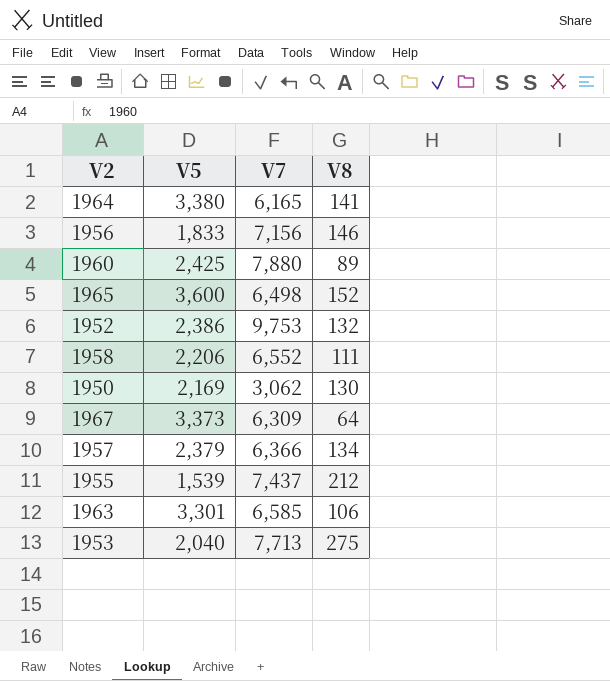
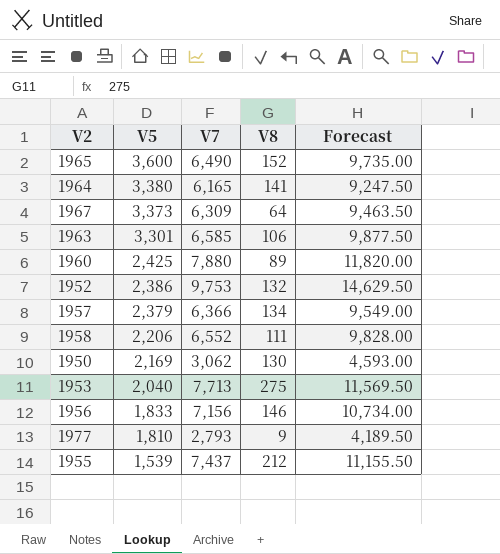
row order: none -> V5 descending
column Forecast | formula: none -> [V7] * 1.5
1965 | V7: 6,498 -> 6,490
row 1977: none -> 1,810 | 2,793 | 9 | 4,189.50

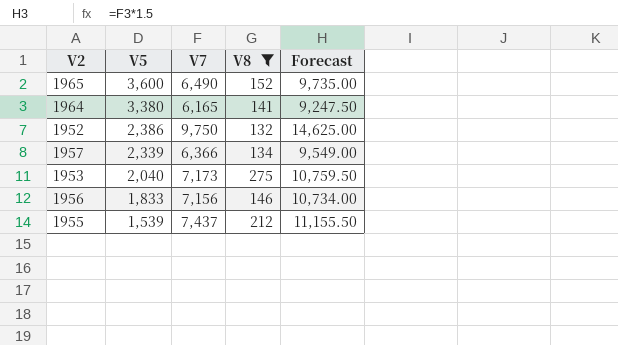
filter: none -> V8 >= 132
1952 | V7: 9,753 -> 9,750
1952 | Forecast: 14,629.50 -> 14,625.00
1957 | V5: 2,379 -> 2,339
1953 | V7: 7,713 -> 7,173
1953 | Forecast: 11,569.50 -> 10,759.50

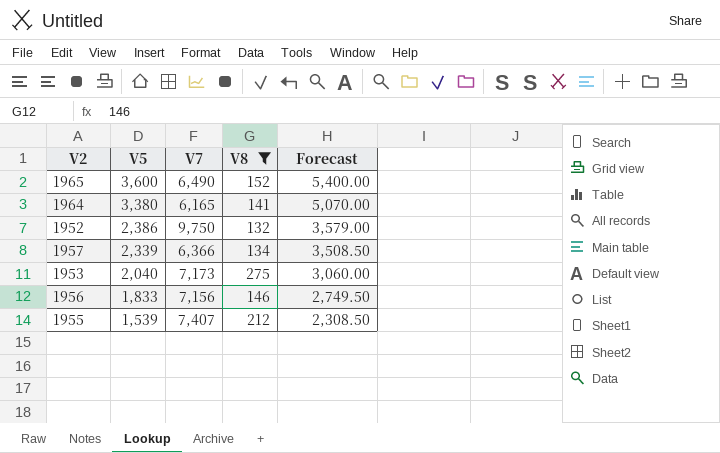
column Forecast | formula: [V7] * 1.5 -> [V5] * 1.5
1955 | V7: 7,437 -> 7,407

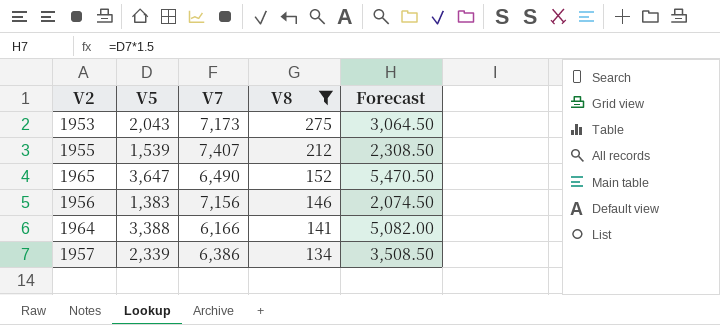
row order: V5 descending -> V8 descending
row 1952: 2,386 | 9,750 | 132 | 3,579.00 -> none
1953 | V5: 2,040 -> 2,043
1953 | Forecast: 3,060.00 -> 3,064.50
1965 | V5: 3,600 -> 3,647
1965 | Forecast: 5,400.00 -> 5,470.50
1956 | V5: 1,833 -> 1,383
1956 | Forecast: 2,749.50 -> 2,074.50
1964 | V5: 3,380 -> 3,388
1964 | V7: 6,165 -> 6,166
1964 | Forecast: 5,070.00 -> 5,082.00
1957 | V7: 6,366 -> 6,386

